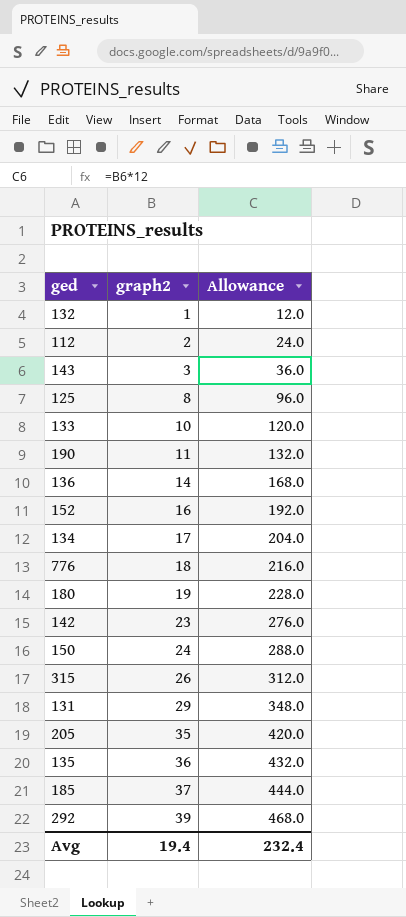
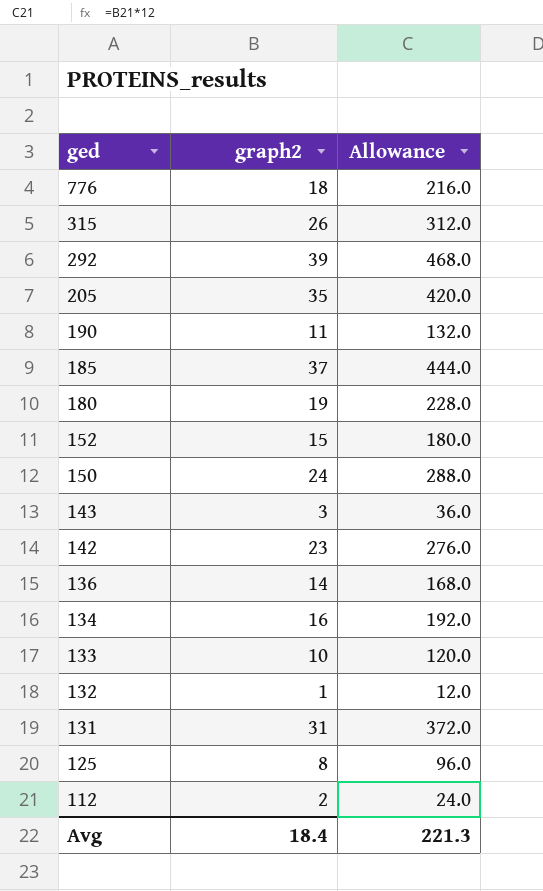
row order: graph2 ascending -> ged descending
row 135: 36 | 432.0 -> none
152 | graph2: 16 -> 15
152 | Allowance: 192.0 -> 180.0
134 | graph2: 17 -> 16
134 | Allowance: 204.0 -> 192.0
131 | graph2: 29 -> 31
131 | Allowance: 348.0 -> 372.0
Avg | graph2: 19.4 -> 18.4
Avg | Allowance: 232.4 -> 221.3

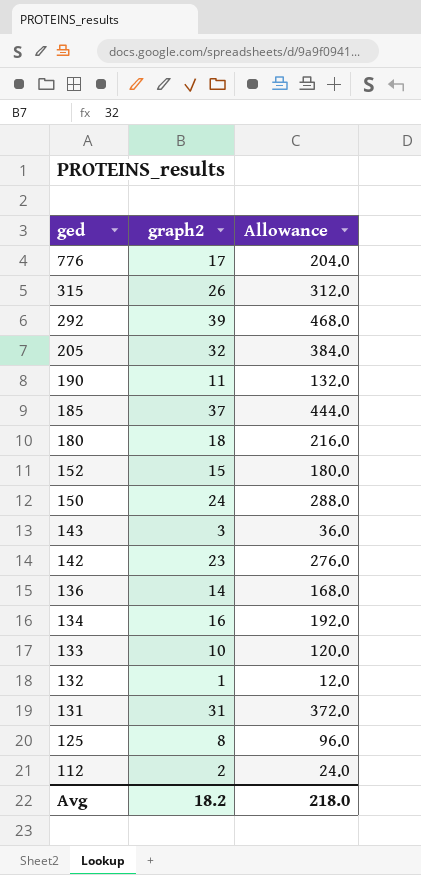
776 | graph2: 18 -> 17
776 | Allowance: 216.0 -> 204.0
205 | graph2: 35 -> 32
205 | Allowance: 420.0 -> 384.0
180 | graph2: 19 -> 18
180 | Allowance: 228.0 -> 216.0
Avg | graph2: 18.4 -> 18.2
Avg | Allowance: 221.3 -> 218.0

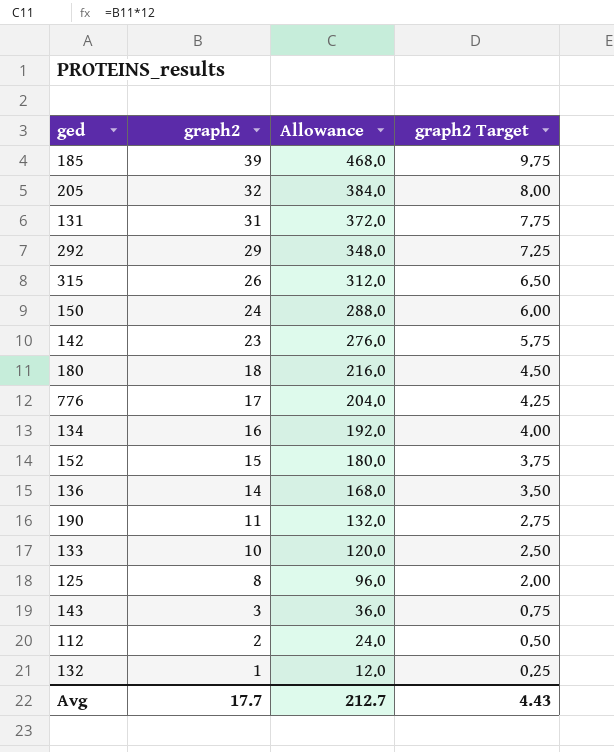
row order: ged descending -> graph2 descending
column graph2 Target | formula: none -> [graph2] * 0.25
185 | graph2: 37 -> 39
185 | Allowance: 444.0 -> 468.0
292 | graph2: 39 -> 29
292 | Allowance: 468.0 -> 348.0
Avg | graph2: 18.2 -> 17.7
Avg | Allowance: 218.0 -> 212.7

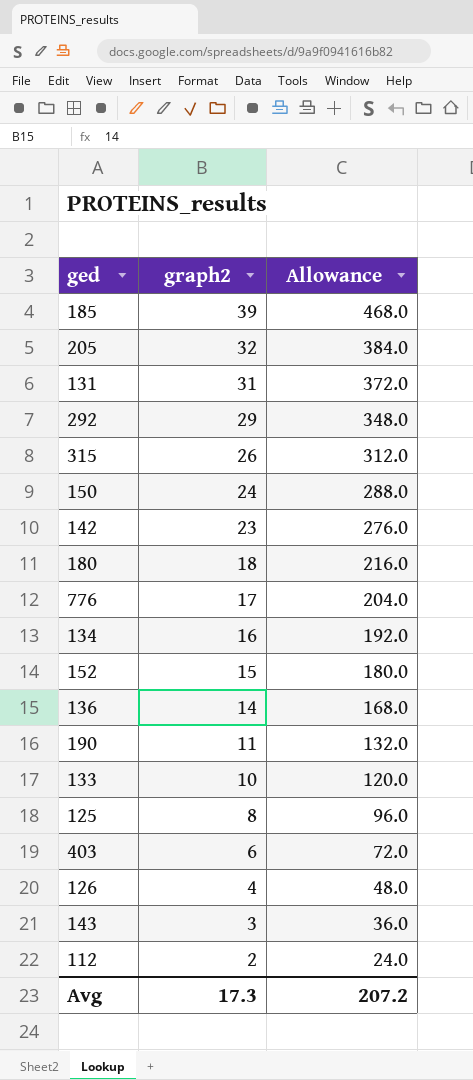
column graph2 Target | formula: [graph2] * 0.25 -> none
row 132: 1 | 12.0 | 0.25 -> none
row 403: none -> 6 | 72.0
row 126: none -> 4 | 48.0
Avg | graph2: 17.7 -> 17.3
Avg | Allowance: 212.7 -> 207.2

